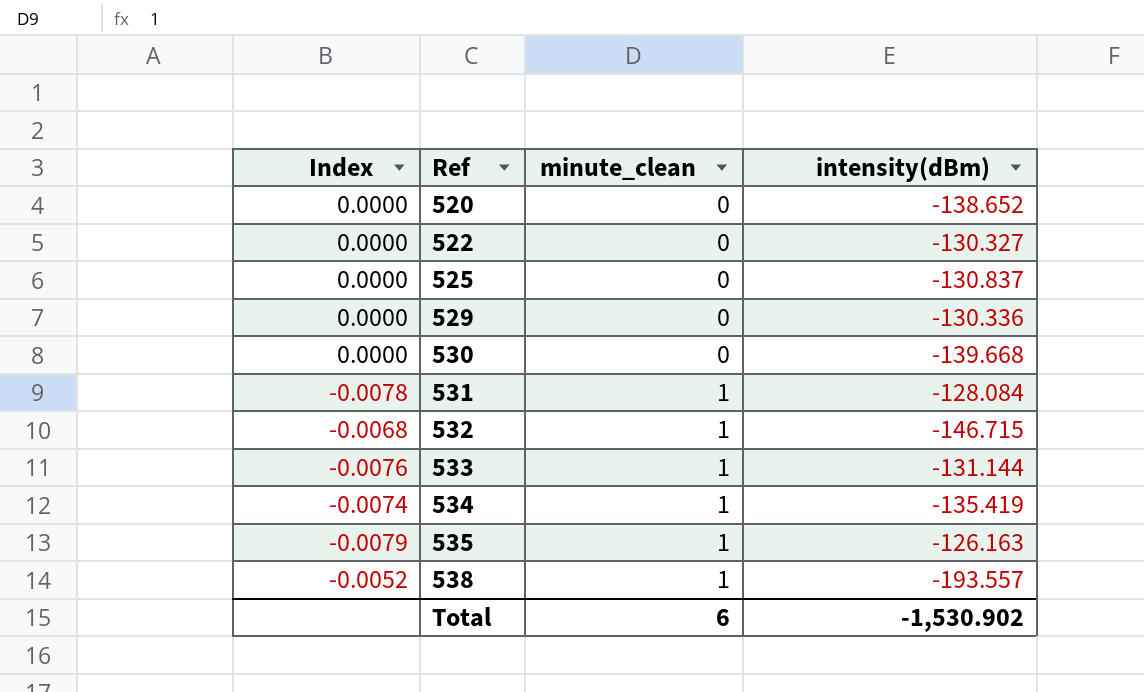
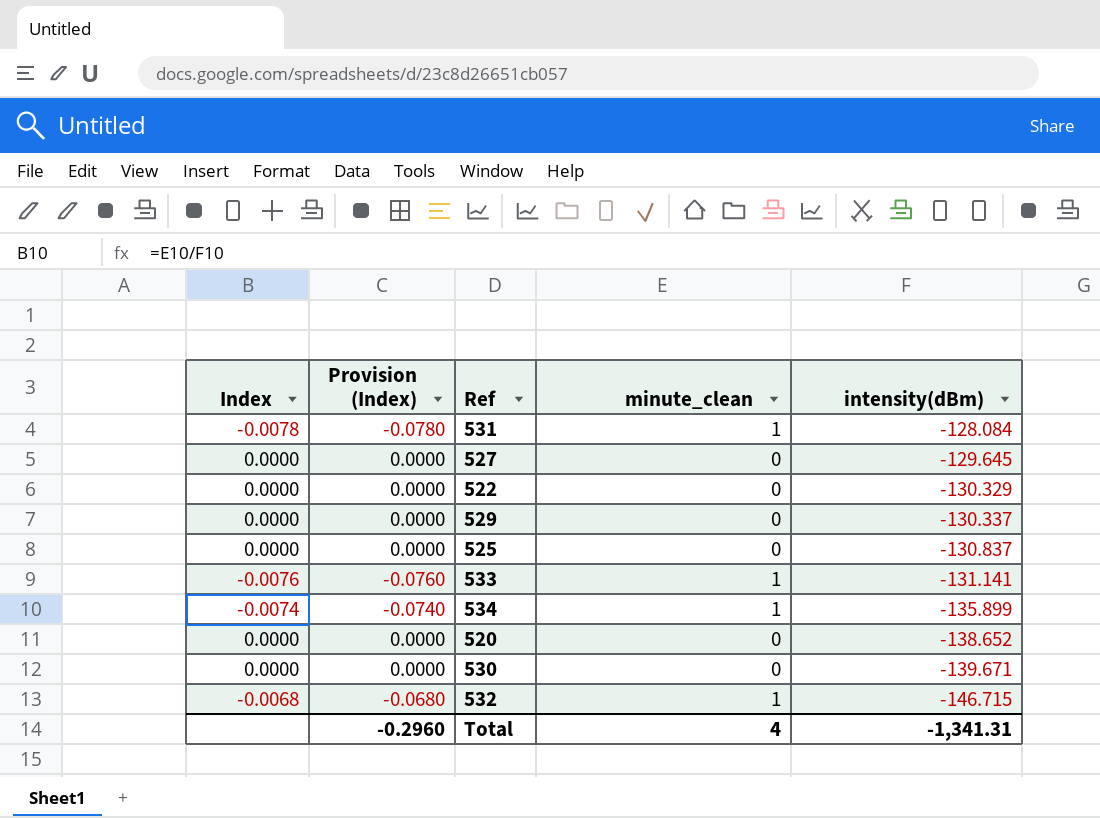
row order: Ref ascending -> intensity(dBm) descending
column Provision (Index) | formula: none -> [Index] * 10
row 535: -0.0079 | 1 | -126.163 -> none
row 538: -0.0052 | 1 | -193.557 -> none
row 527: none -> 0.0000 | 0.0000 | 0 | -129.645
522 | intensity(dBm): -130.327 -> -130.329
529 | intensity(dBm): -130.336 -> -130.337
533 | intensity(dBm): -131.144 -> -131.141
534 | intensity(dBm): -135.419 -> -135.899
530 | intensity(dBm): -139.668 -> -139.671
Total | minute_clean: 6 -> 4
Total | intensity(dBm): -1,530.902 -> -1,341.31

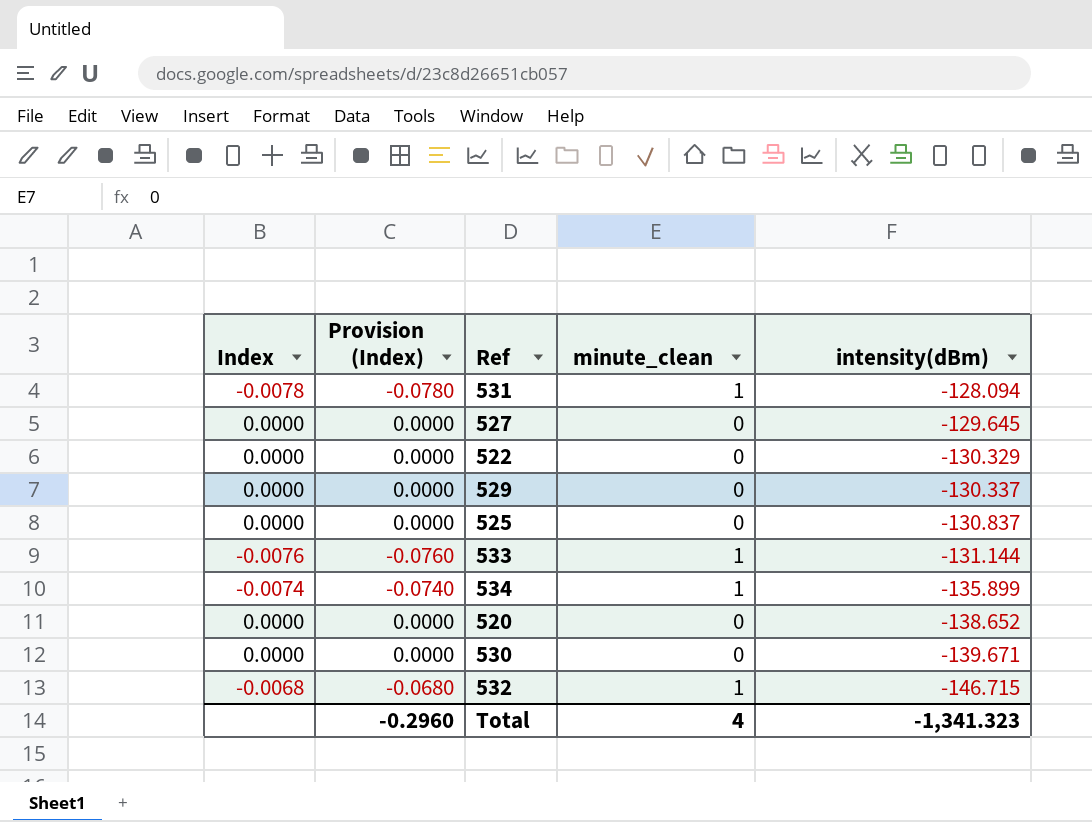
531 | intensity(dBm): -128.084 -> -128.094
533 | intensity(dBm): -131.141 -> -131.144
Total | intensity(dBm): -1,341.31 -> -1,341.323

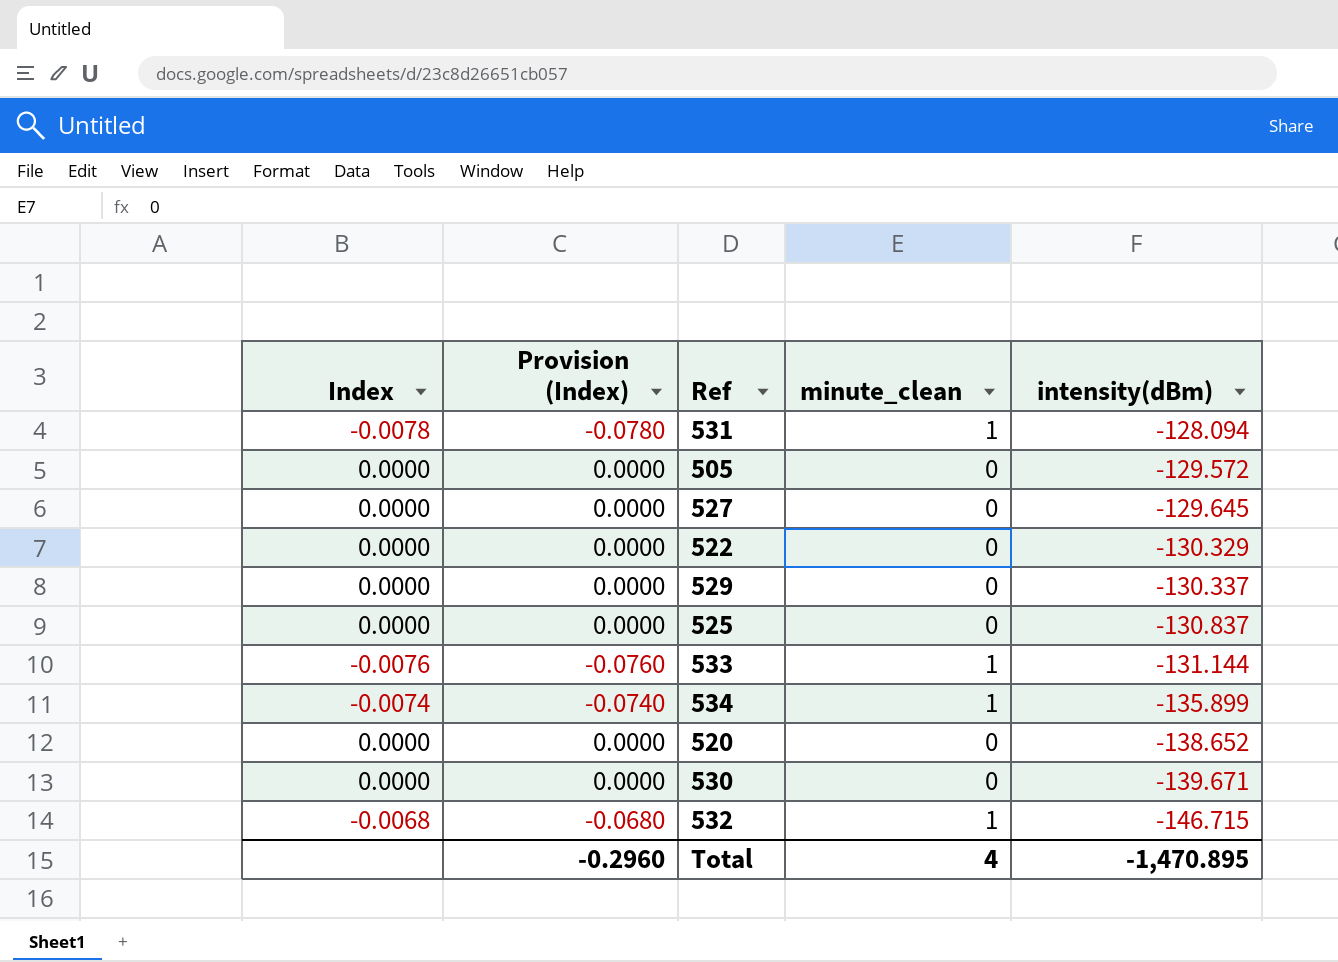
row 505: none -> 0.0000 | 0.0000 | 0 | -129.572
Total | intensity(dBm): -1,341.323 -> -1,470.895

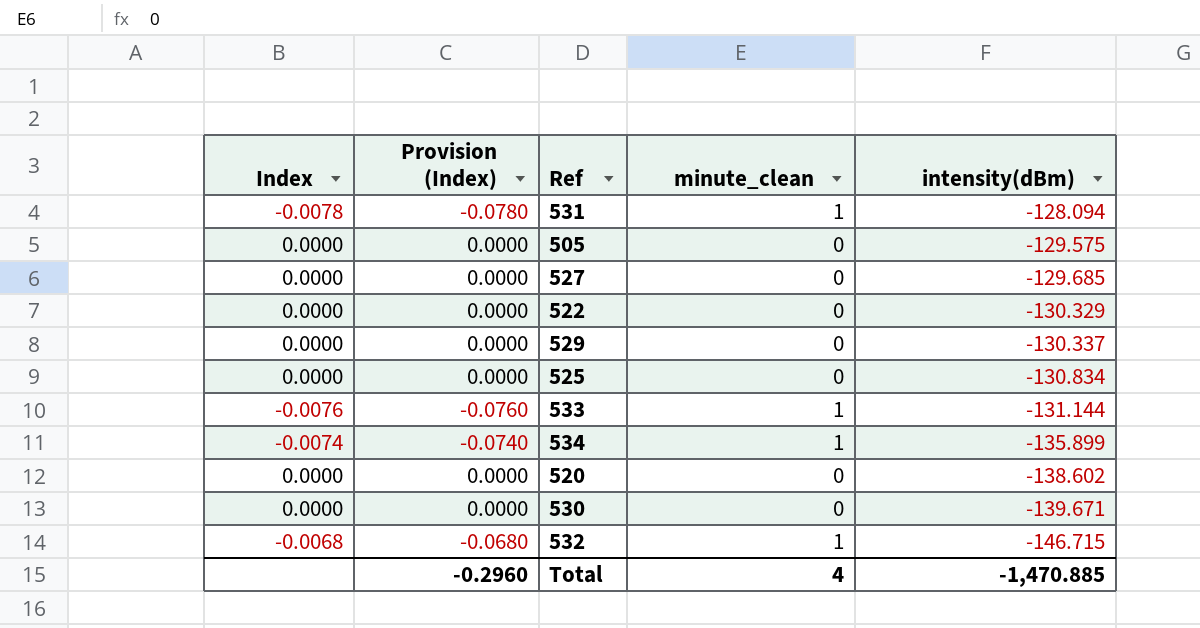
505 | intensity(dBm): -129.572 -> -129.575
527 | intensity(dBm): -129.645 -> -129.685
525 | intensity(dBm): -130.837 -> -130.834
520 | intensity(dBm): -138.652 -> -138.602
Total | intensity(dBm): -1,470.895 -> -1,470.885

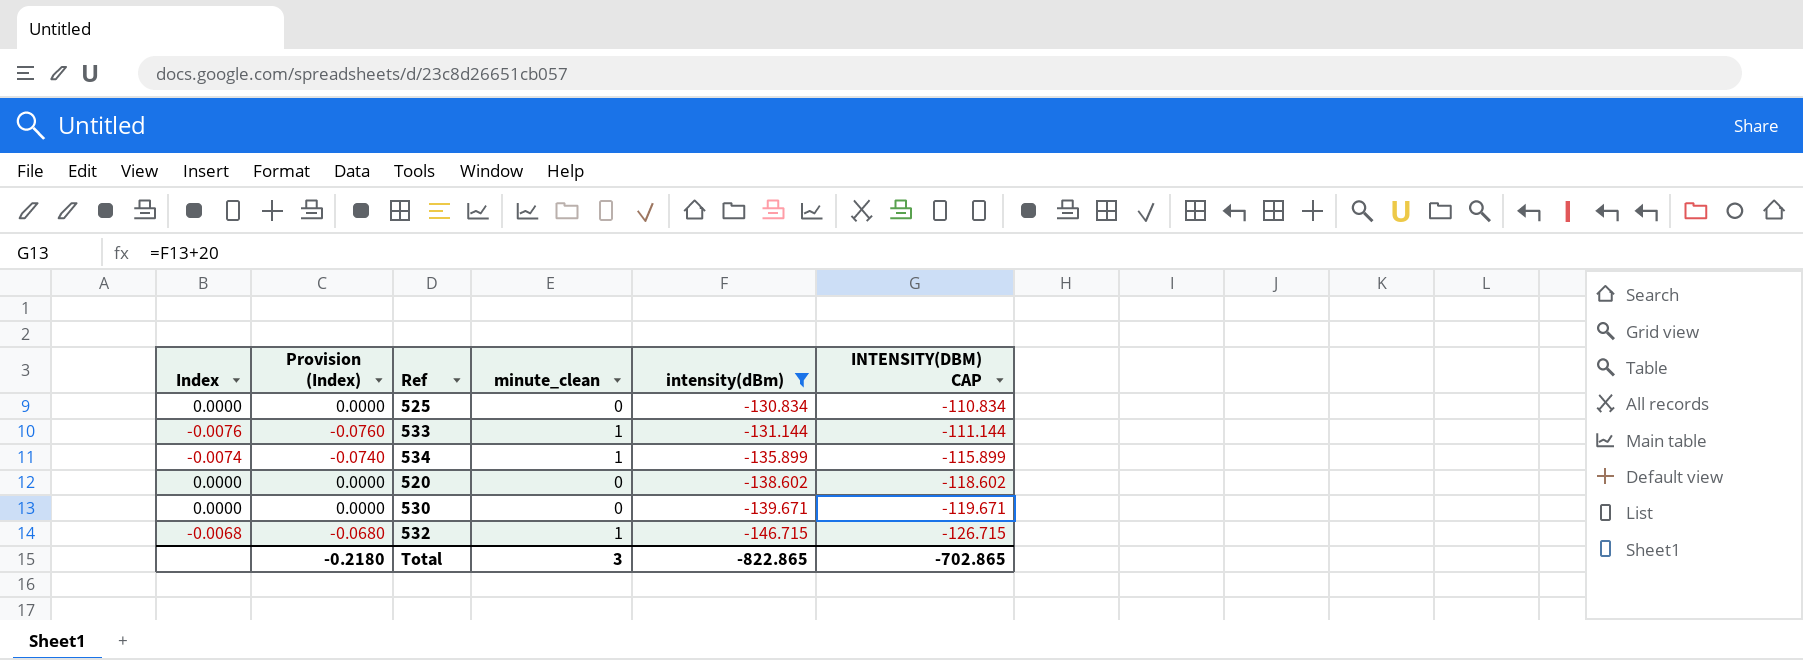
filter: none -> intensity(dBm) <= -130.834
column INTENSITY(DBM) CAP | formula: none -> [intensity(dBm)] + 20
Total | Provision (Index): -0.2960 -> -0.2180
Total | minute_clean: 4 -> 3
Total | intensity(dBm): -1,470.885 -> -822.865

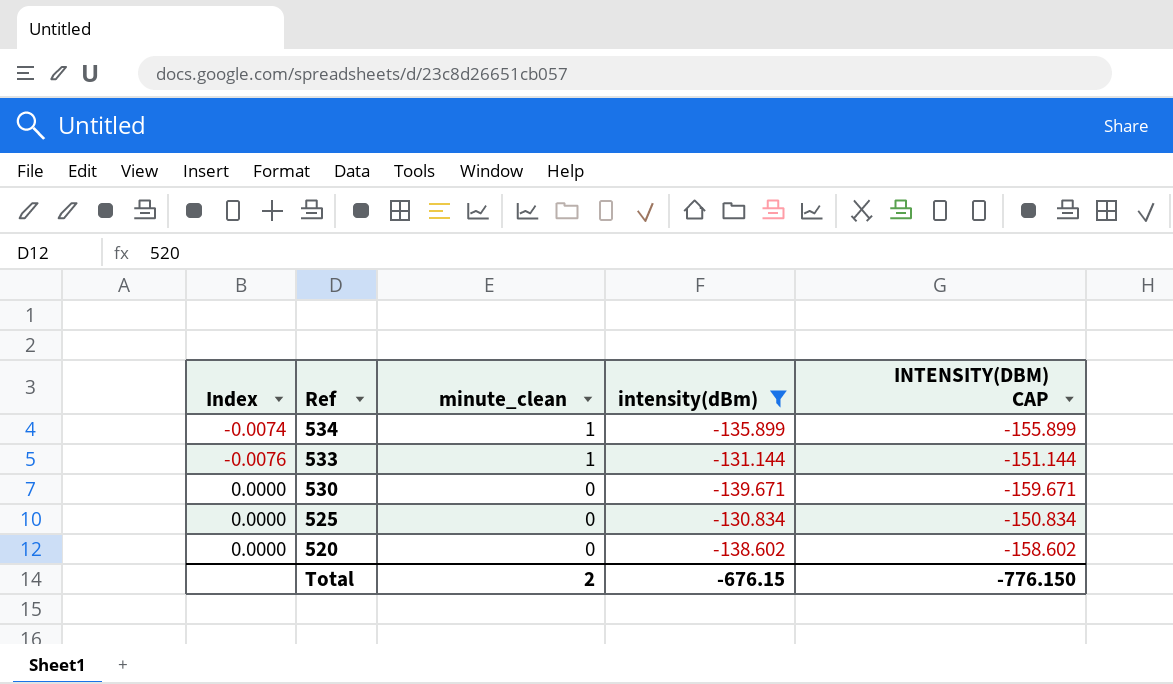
row order: intensity(dBm) descending -> Ref descending
column Provision (Index) | formula: [Index] * 10 -> none
column INTENSITY(DBM) CAP | formula: [intensity(dBm)] + 20 -> [intensity(dBm)] - 20
row 532: -0.0068 | -0.0680 | 1 | -146.715 | -126.715 -> none
Total | minute_clean: 3 -> 2
Total | intensity(dBm): -822.865 -> -676.15
Total | INTENSITY(DBM) CAP: -702.865 -> -776.150

